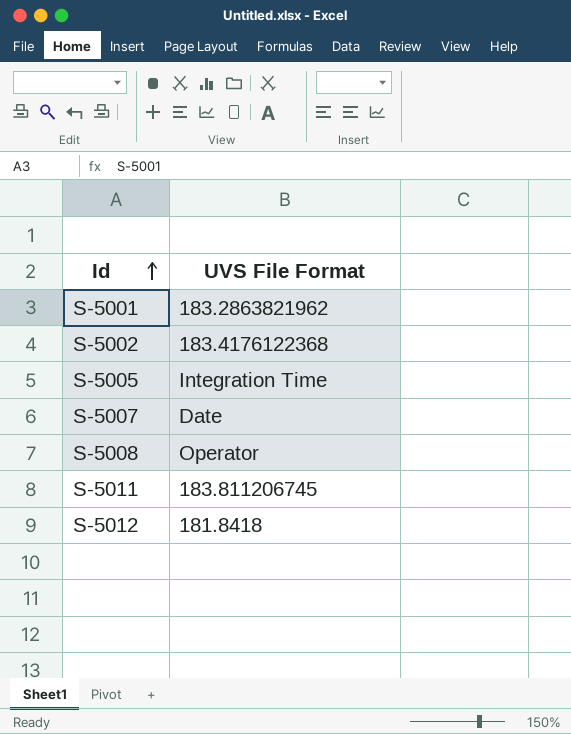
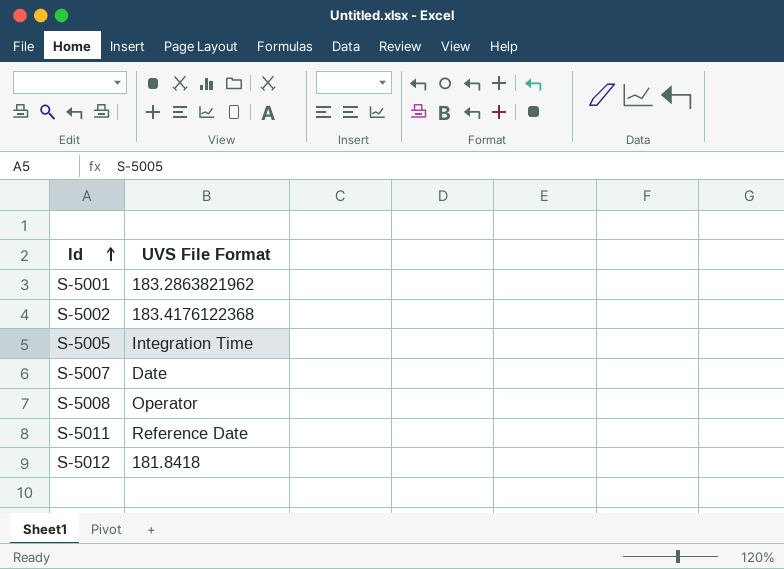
S-5011 | UVS File Format: 183.811206745 -> Reference Date

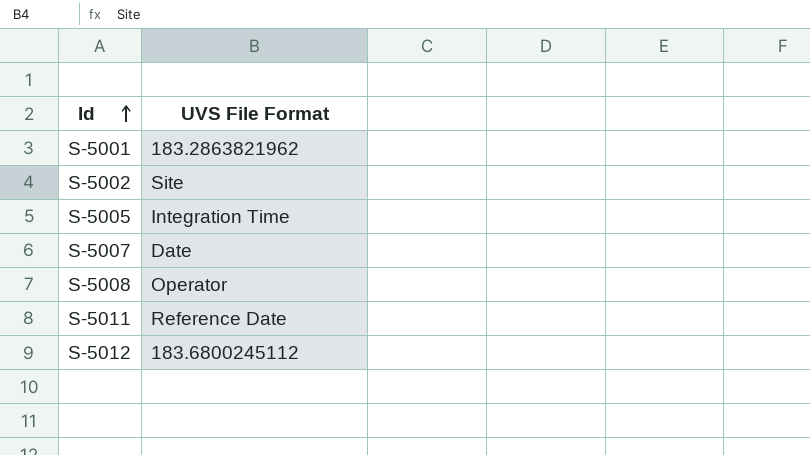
S-5002 | UVS File Format: 183.4176122368 -> Site
S-5012 | UVS File Format: 181.8418 -> 183.6800245112

